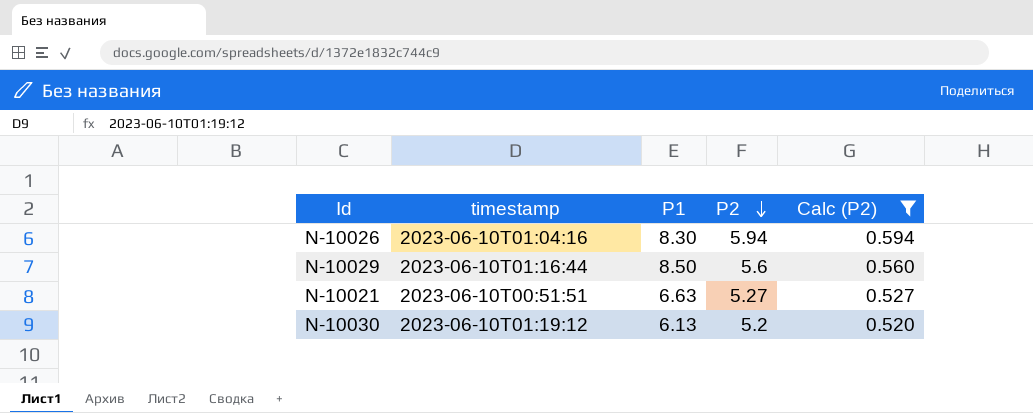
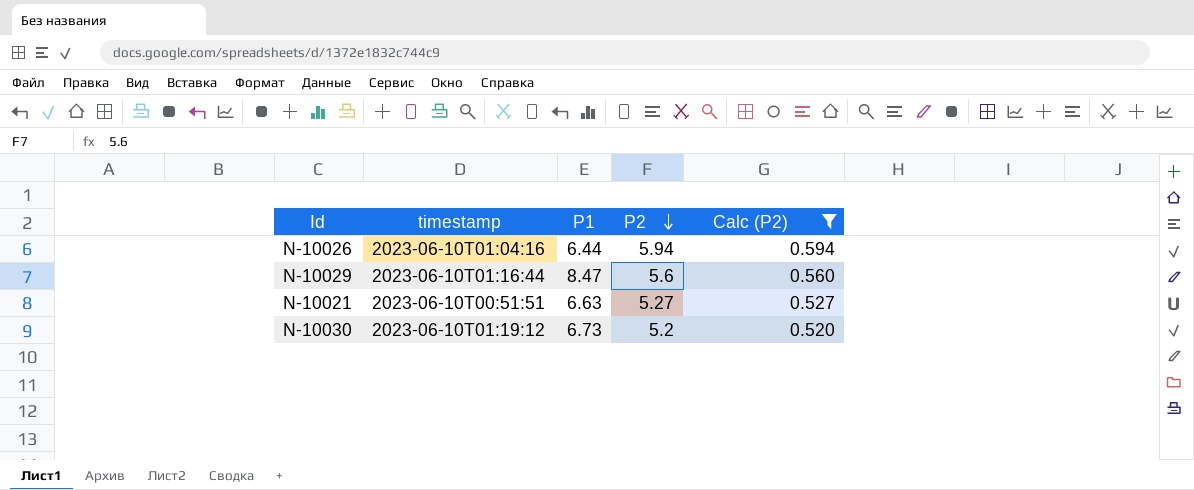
N-10026 | P1: 8.30 -> 6.44
N-10029 | P1: 8.50 -> 8.47
N-10030 | P1: 6.13 -> 6.73

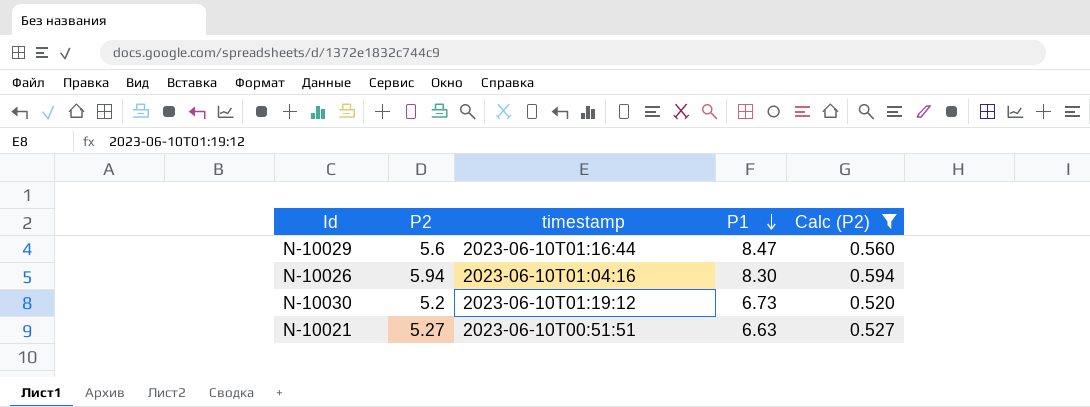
row order: P2 descending -> P1 descending
column P2 | position: 4 -> 2
N-10026 | P1: 6.44 -> 8.30

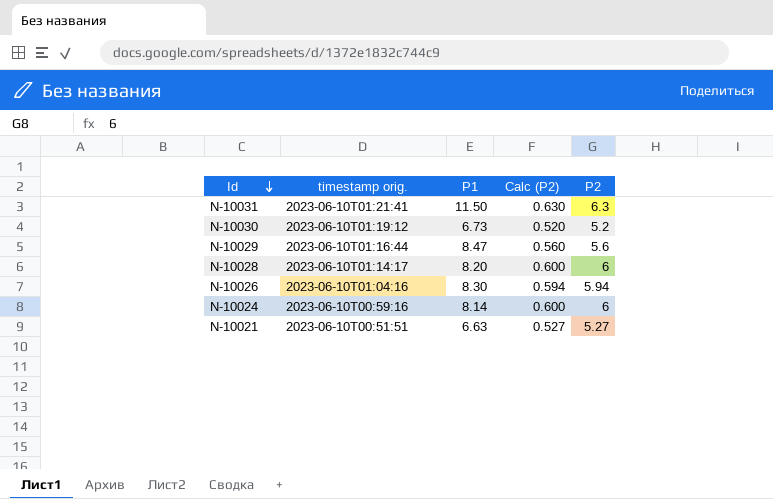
filter: Calc (P2) <= 0.594 -> none
row order: P1 descending -> Id descending
column name: timestamp -> timestamp orig.
column P2 | position: 2 -> 5

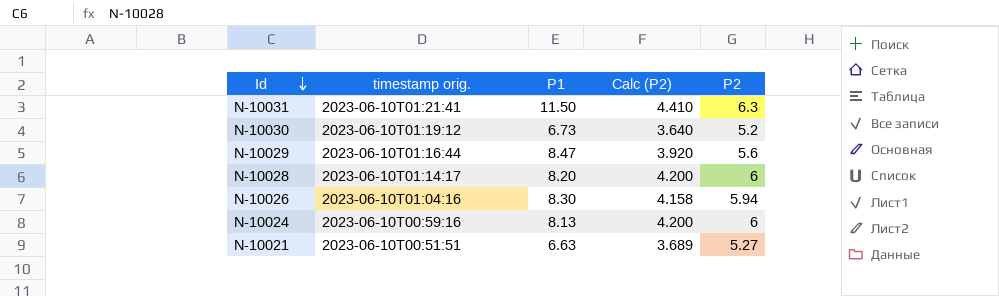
column Calc (P2) | formula: [P2] * 0.1 -> [P2] * 0.7
N-10024 | P1: 8.14 -> 8.13

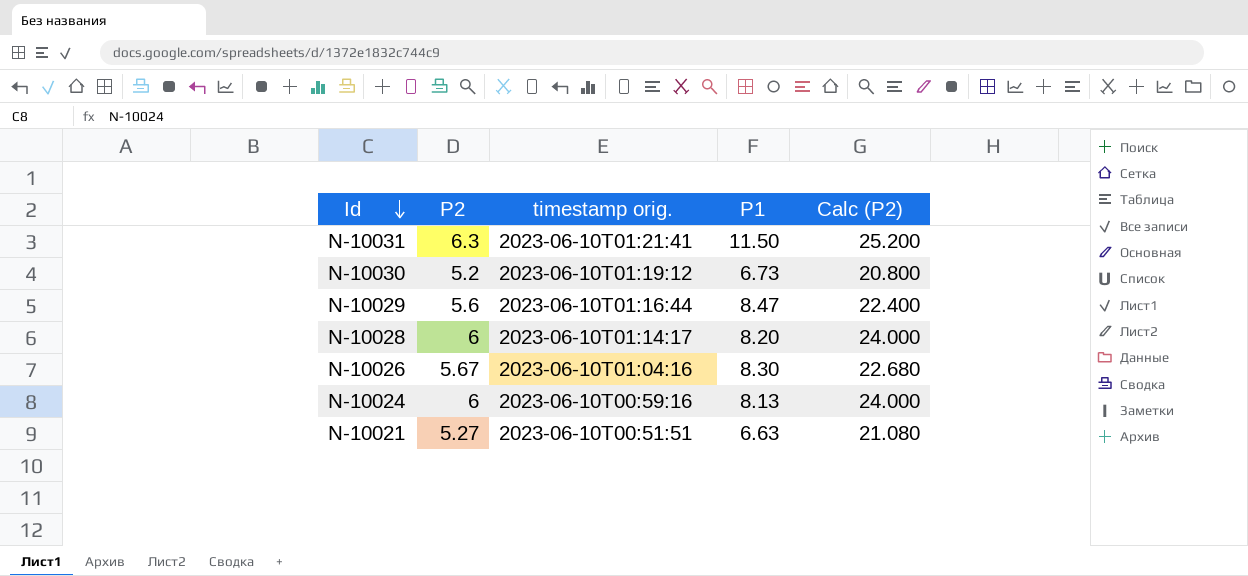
column P2 | position: 5 -> 2
column Calc (P2) | formula: [P2] * 0.7 -> [P2] * 4
N-10026 | P2: 5.94 -> 5.67

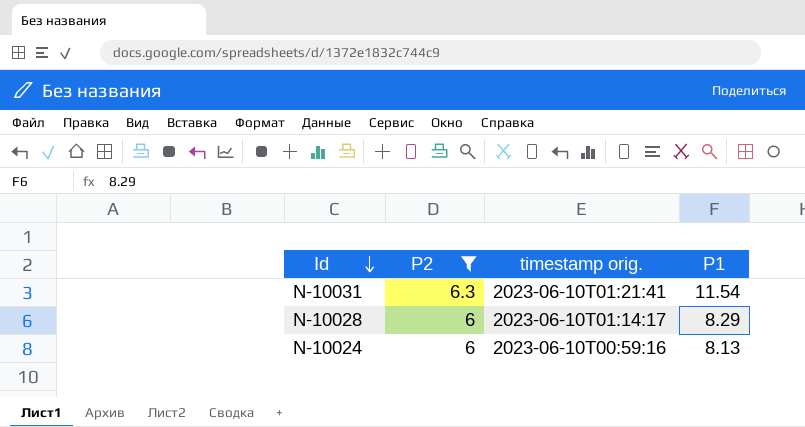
filter: none -> P2 >= 6
column Calc (P2) | formula: [P2] * 4 -> none
N-10031 | P1: 11.50 -> 11.54
N-10028 | P1: 8.20 -> 8.29

